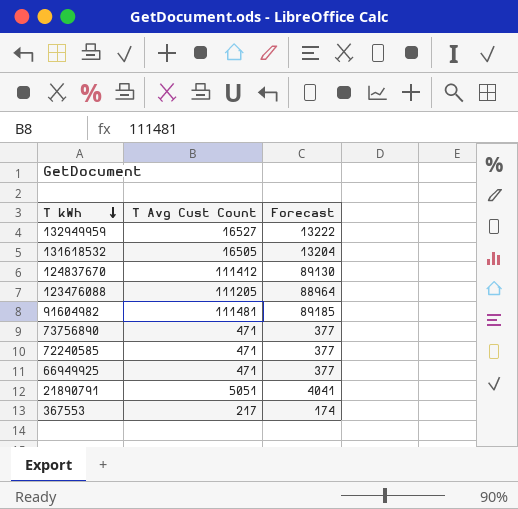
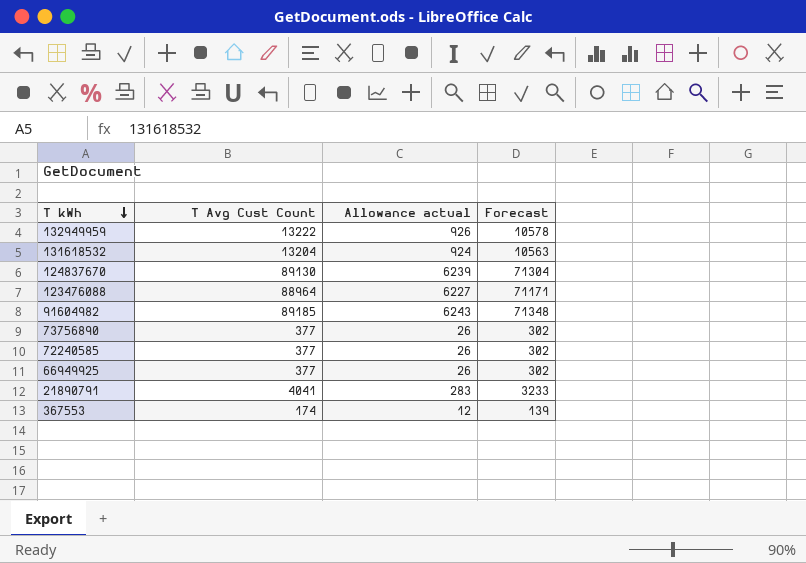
column Allowance actual | formula: none -> [T Avg Cust Count] * 0.07
132949959 | T Avg Cust Count: 16527 -> 13222
132949959 | Forecast: 13222 -> 10578
131618532 | T Avg Cust Count: 16505 -> 13204
131618532 | Forecast: 13204 -> 10563
124837670 | T Avg Cust Count: 111412 -> 89130
124837670 | Forecast: 89130 -> 71304
123476088 | T Avg Cust Count: 111205 -> 88964
123476088 | Forecast: 88964 -> 71171
91604982 | T Avg Cust Count: 111481 -> 89185
91604982 | Forecast: 89185 -> 71348
73756890 | T Avg Cust Count: 471 -> 377
73756890 | Forecast: 377 -> 302
72240585 | T Avg Cust Count: 471 -> 377
72240585 | Forecast: 377 -> 302
66949925 | T Avg Cust Count: 471 -> 377
66949925 | Forecast: 377 -> 302
21890791 | T Avg Cust Count: 5051 -> 4041
21890791 | Forecast: 4041 -> 3233
367553 | T Avg Cust Count: 217 -> 174
367553 | Forecast: 174 -> 139

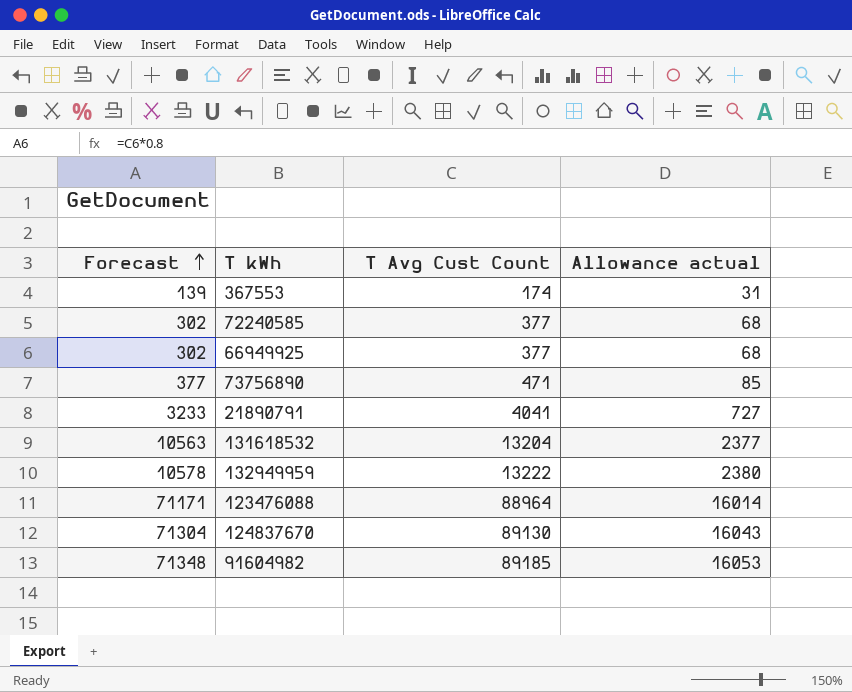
row order: T kWh descending -> Forecast ascending
column Forecast | position: 4 -> 1
column Allowance actual | formula: [T Avg Cust Count] * 0.07 -> [T Avg Cust Count] * 0.18
73756890 | Forecast: 302 -> 377
73756890 | T Avg Cust Count: 377 -> 471

